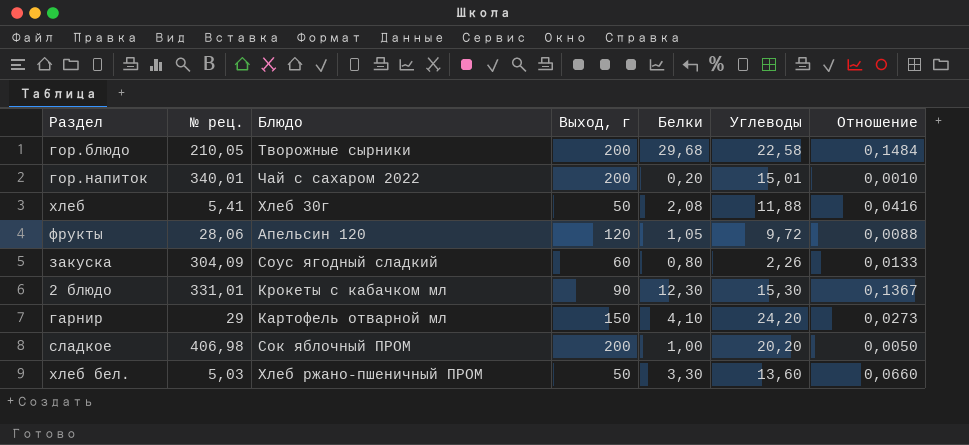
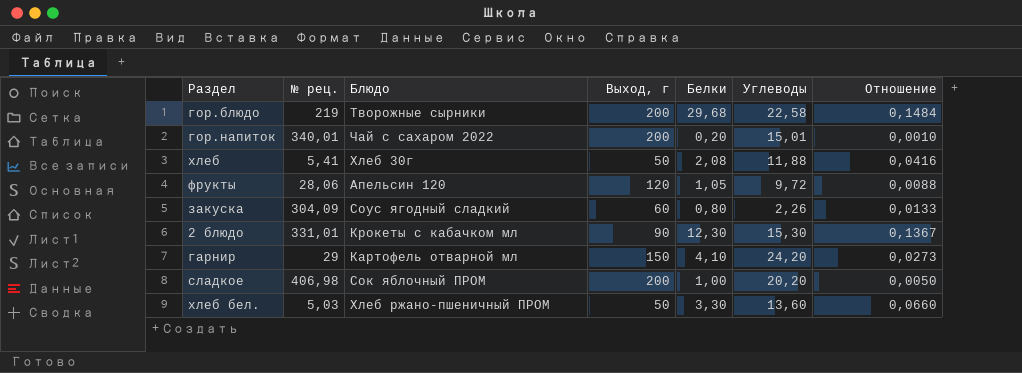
гор.блюдо | № рец.: 210,05 -> 219

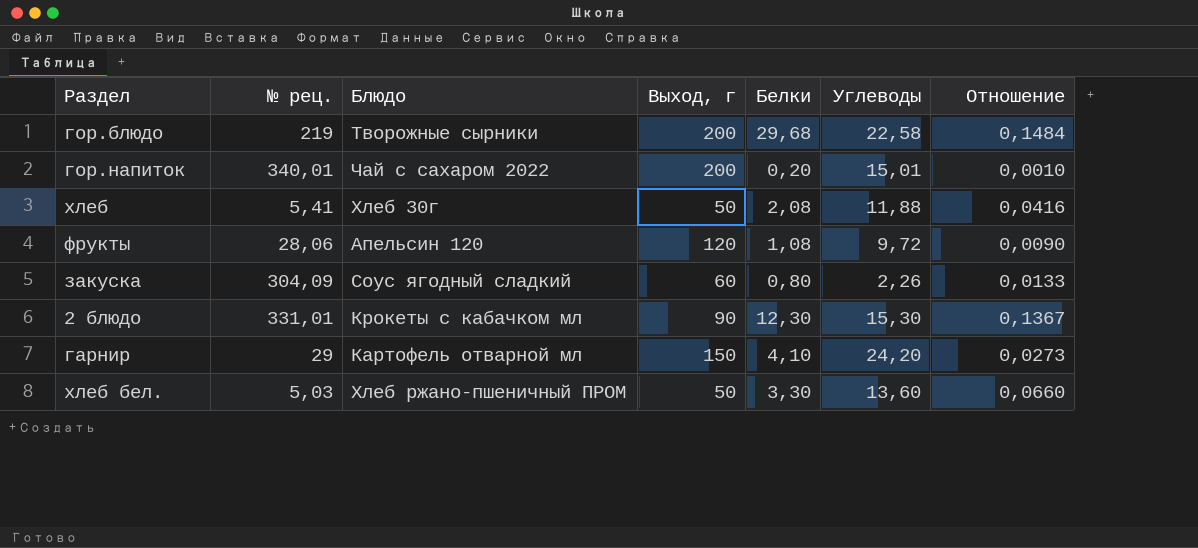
row сладкое: 406,98 | Сок яблочный ПРОМ | 200 | 1,00 | 20,20 | 0,0050 -> none
фрукты | Белки: 1,05 -> 1,08
фрукты | Отношение: 0,0088 -> 0,0090

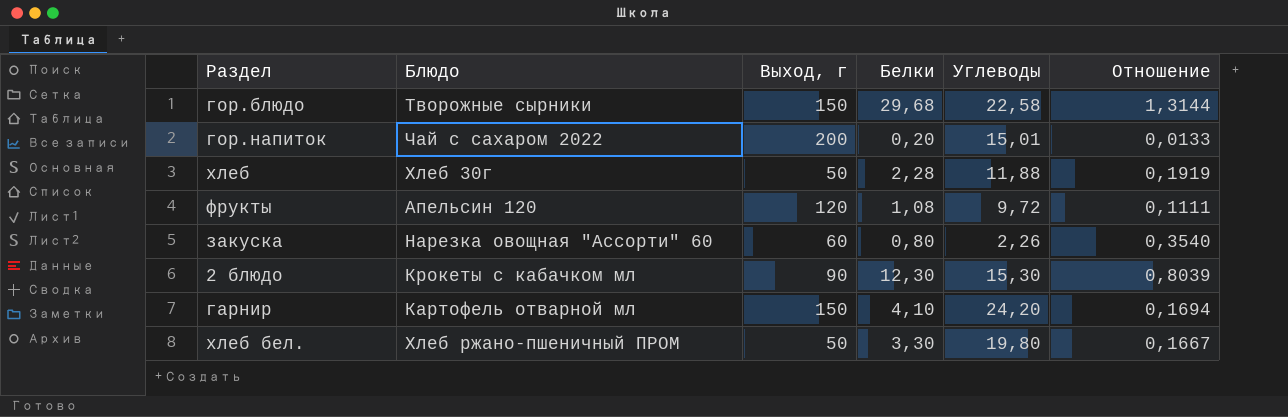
column № рец. | position: 2 -> none
column Отношение | formula: [Белки] / [Выход, г] -> [Белки] / [Углеводы]
гор.блюдо | Выход, г: 200 -> 150
хлеб | Белки: 2,08 -> 2,28
закуска | Блюдо: Соус ягодный сладкий -> Нарезка овощная "Ассорти" 60
хлеб бел. | Углеводы: 13,60 -> 19,80

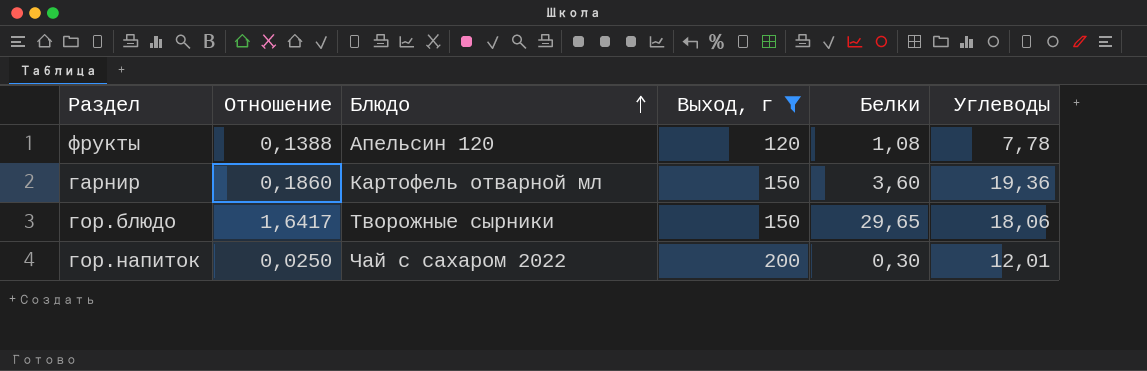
filter: none -> Выход, г >= 120
row order: none -> Блюдо ascending
column Отношение | position: 6 -> 2
фрукты | Отношение: 0,1111 -> 0,1388
фрукты | Углеводы: 9,72 -> 7,78
гарнир | Отношение: 0,1694 -> 0,1860
гарнир | Белки: 4,10 -> 3,60
гарнир | Углеводы: 24,20 -> 19,36
гор.блюдо | Отношение: 1,3144 -> 1,6417
гор.блюдо | Белки: 29,68 -> 29,65
гор.блюдо | Углеводы: 22,58 -> 18,06
гор.напиток | Отношение: 0,0133 -> 0,0250
гор.напиток | Белки: 0,20 -> 0,30
гор.напиток | Углеводы: 15,01 -> 12,01

